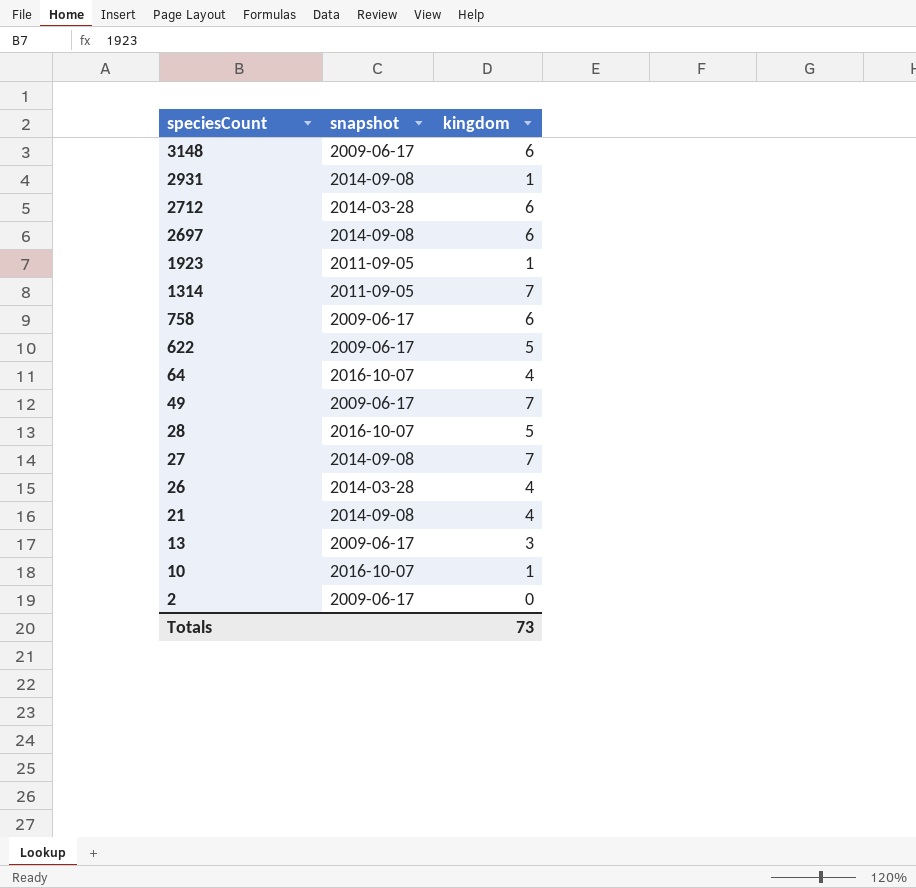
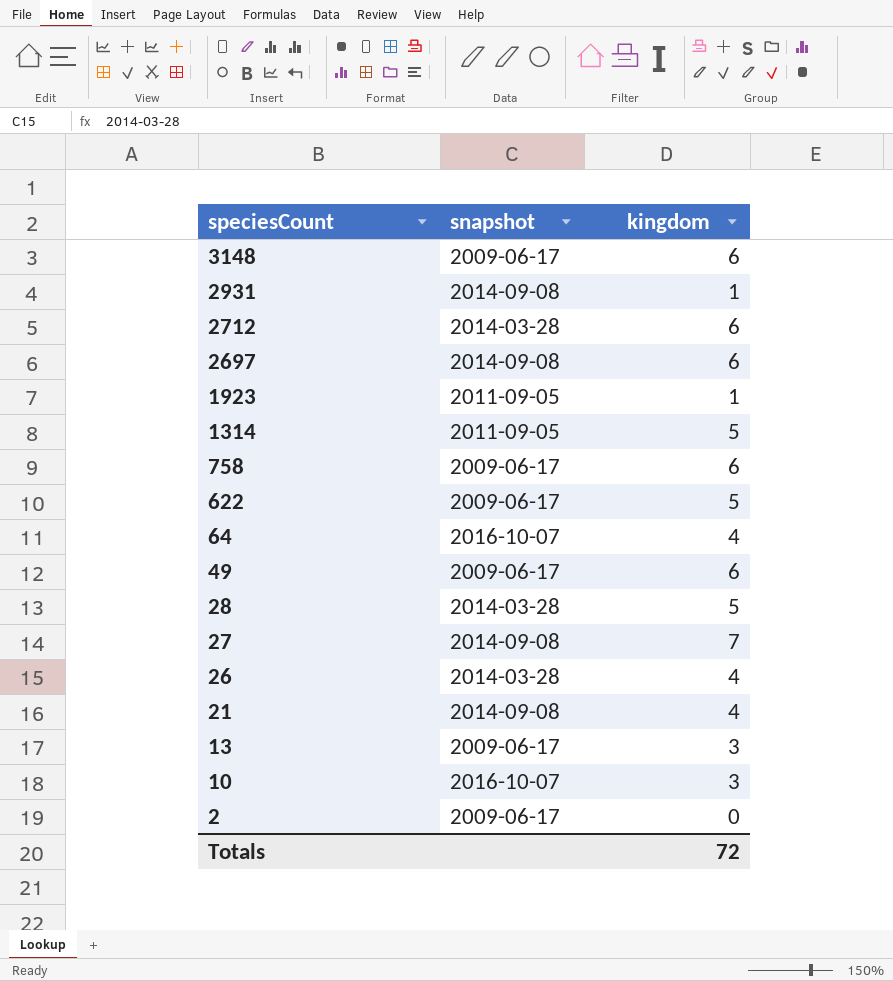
1314 | kingdom: 7 -> 5
49 | kingdom: 7 -> 6
28 | snapshot: 2016-10-07 -> 2014-03-28
10 | kingdom: 1 -> 3
Totals | kingdom: 73 -> 72

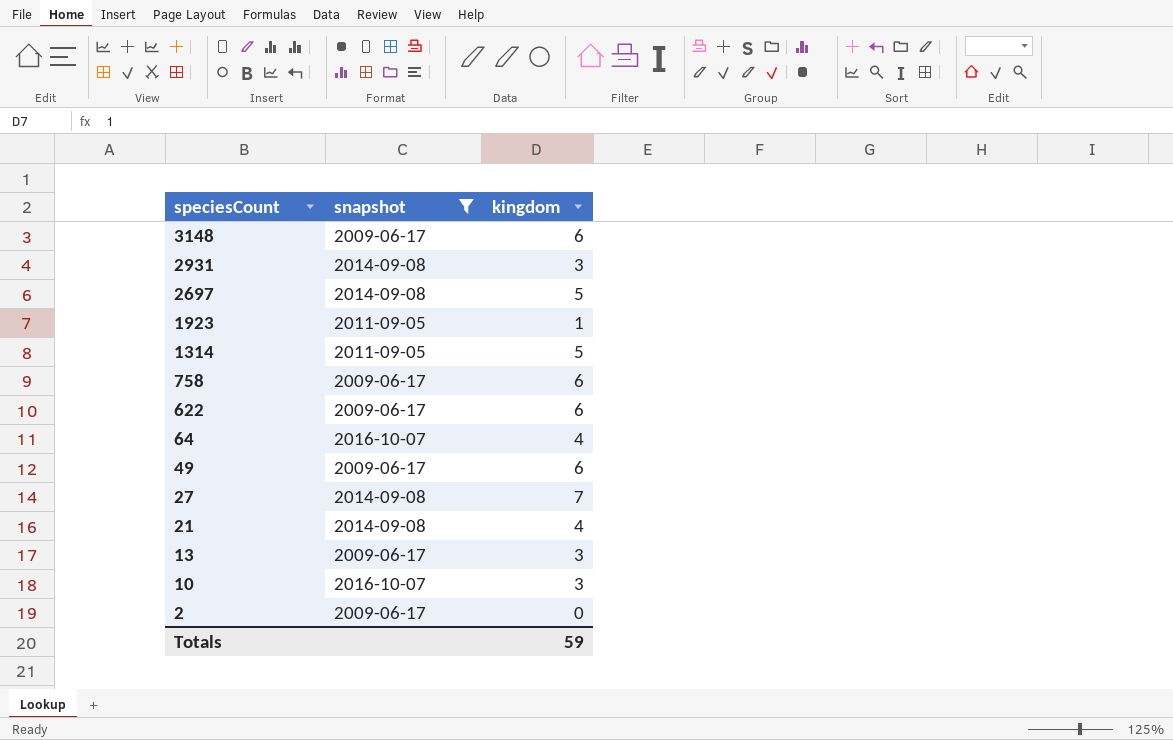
filter: none -> snapshot != 2014-03-28
2931 | kingdom: 1 -> 3
2697 | kingdom: 6 -> 5
622 | kingdom: 5 -> 6
Totals | kingdom: 72 -> 59

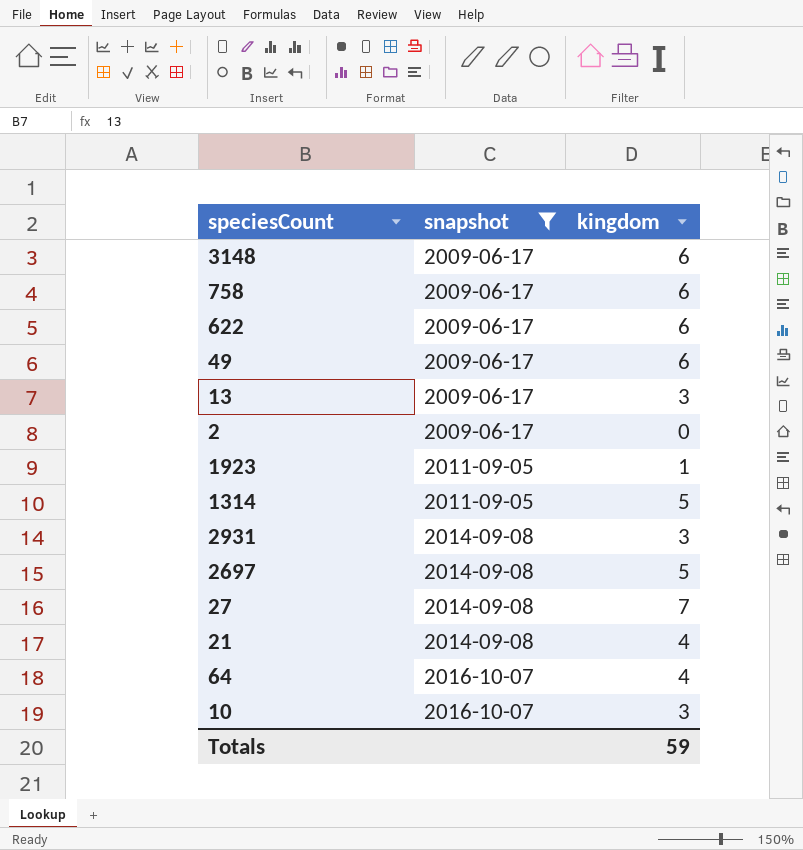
row order: speciesCount descending -> snapshot ascending

